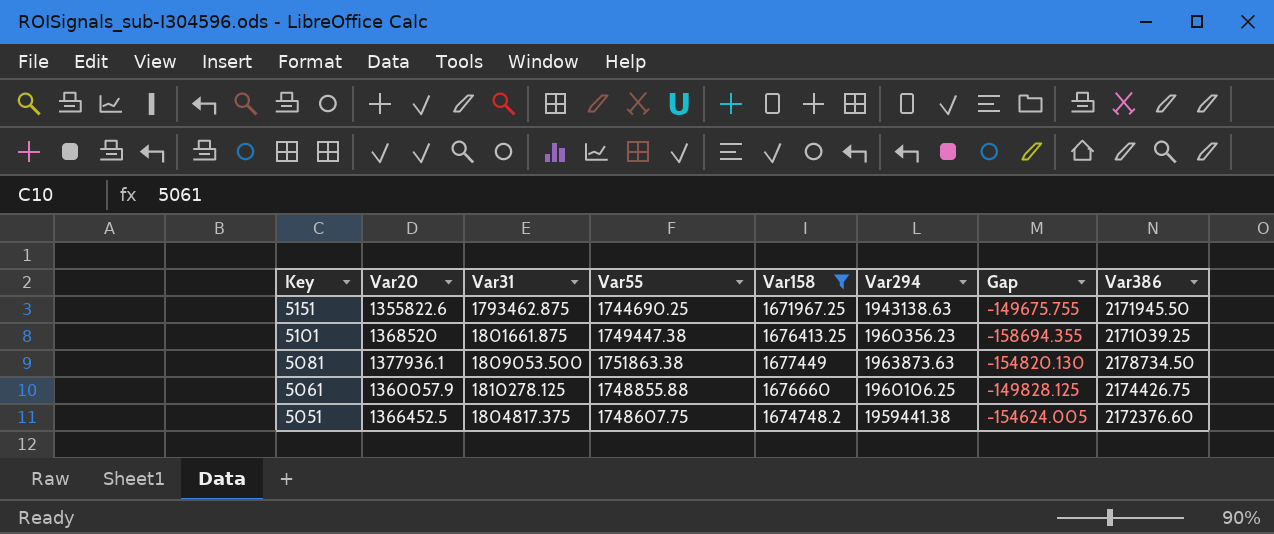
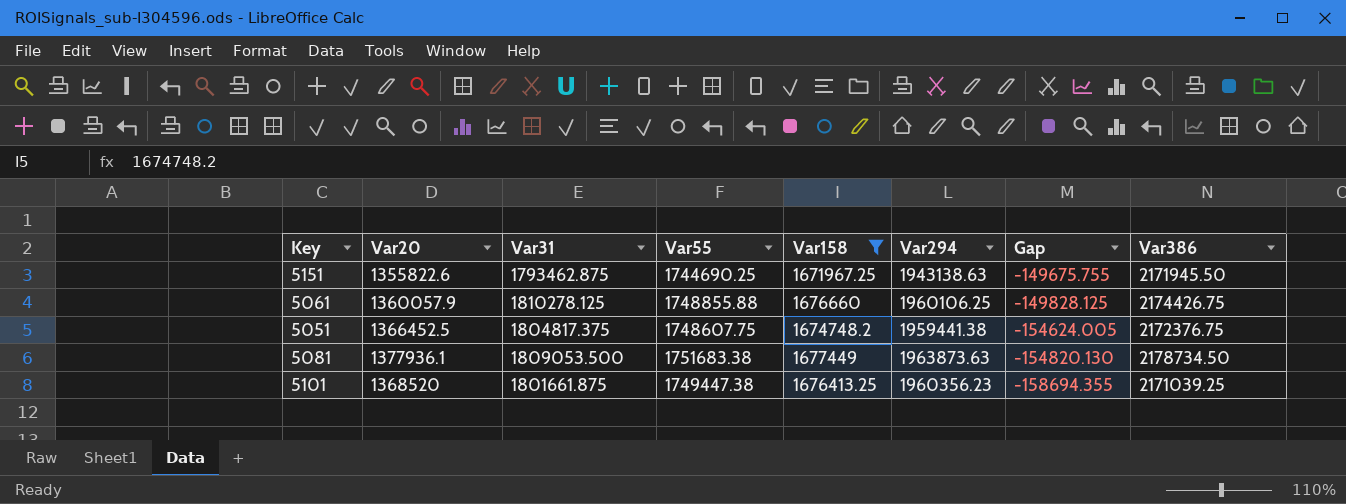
row order: Key descending -> Gap descending
5051 | Var386: 2172376.60 -> 2172376.75
5081 | Var55: 1751863.38 -> 1751683.38

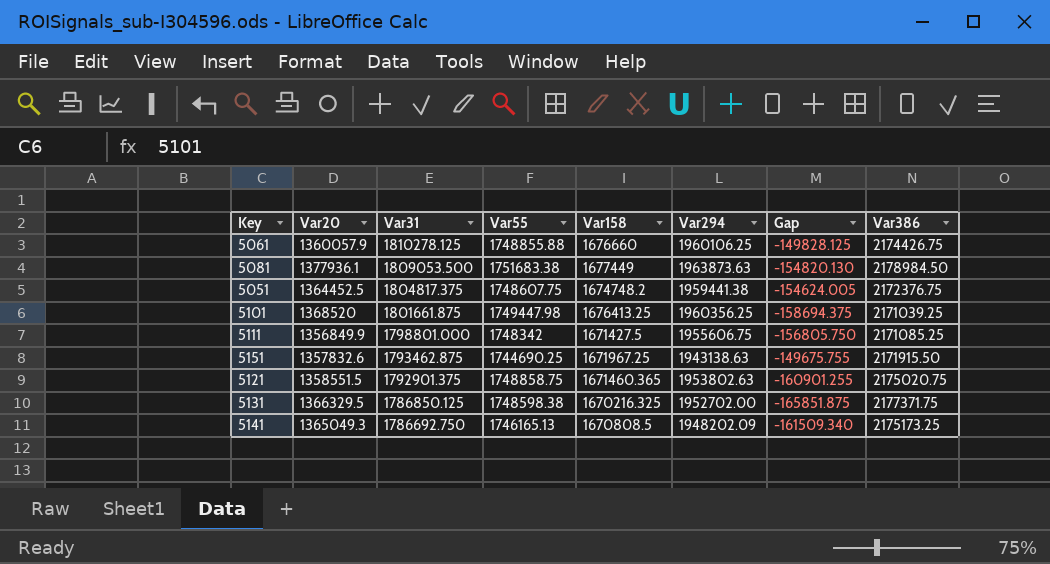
filter: Var158 >= 1671967.25 -> none
row order: Gap descending -> Var31 descending
5081 | Var386: 2178734.50 -> 2178984.50
5051 | Var20: 1366452.5 -> 1364452.5
5101 | Var55: 1749447.38 -> 1749447.98
5101 | Var294: 1960356.23 -> 1960356.25
5101 | Gap: -158694.355 -> -158694.375
5151 | Var20: 1355822.6 -> 1357832.6
5151 | Var386: 2171945.50 -> 2171915.50

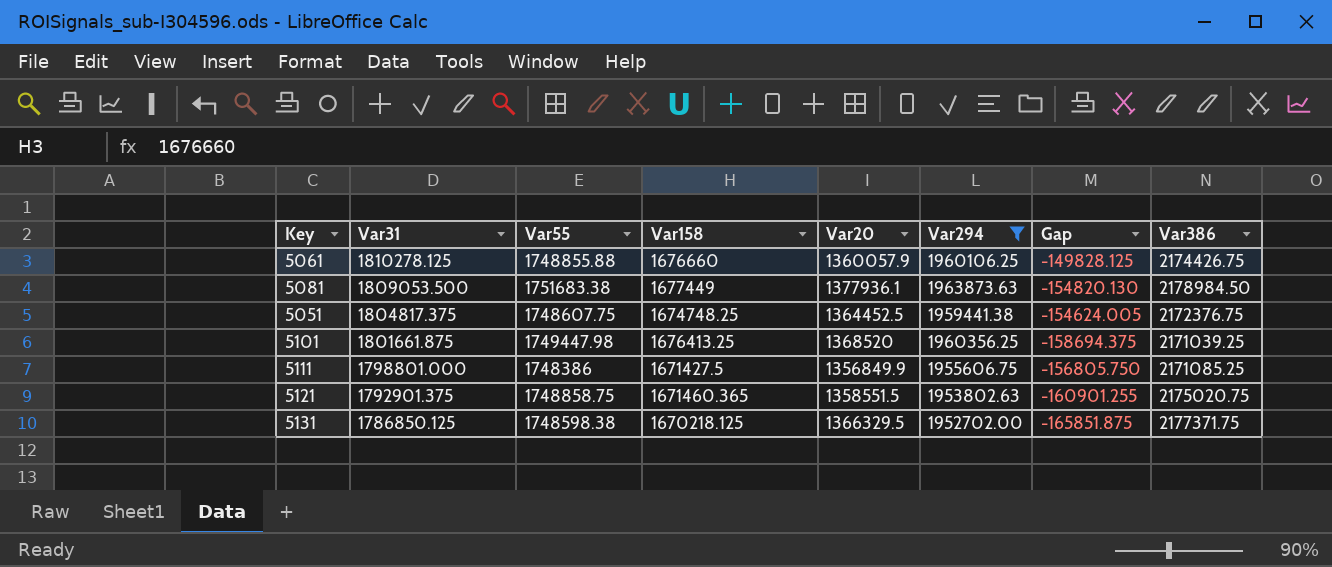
filter: none -> Var294 >= 1952702.00
column Var20 | position: 2 -> 5
5051 | Var158: 1674748.2 -> 1674748.25
5111 | Var55: 1748342 -> 1748386
5131 | Var158: 1670216.325 -> 1670218.125

